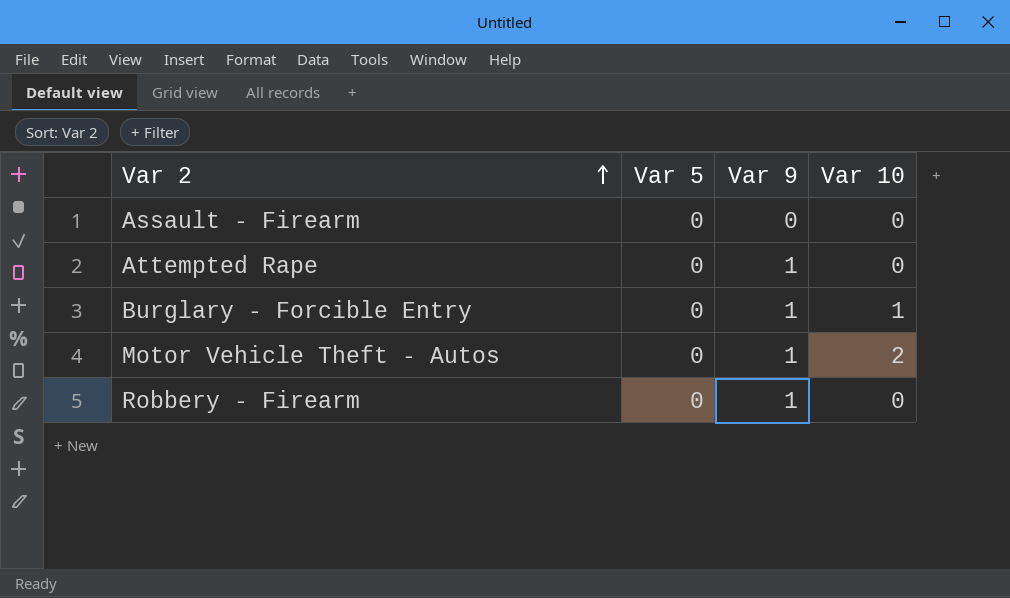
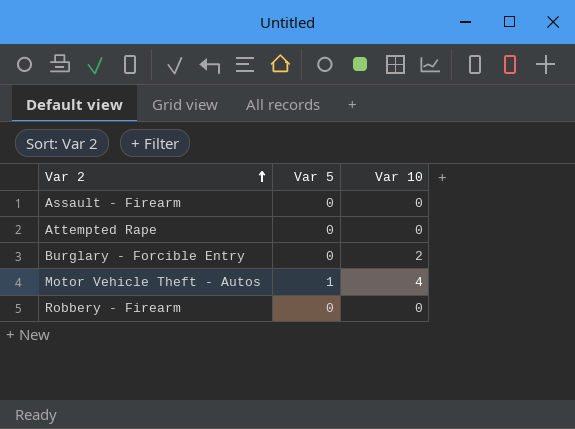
column Var 9 | position: 3 -> none
Burglary - Forcible Entry | Var 10: 1 -> 2
Motor Vehicle Theft - Autos | Var 5: 0 -> 1
Motor Vehicle Theft - Autos | Var 10: 2 -> 4

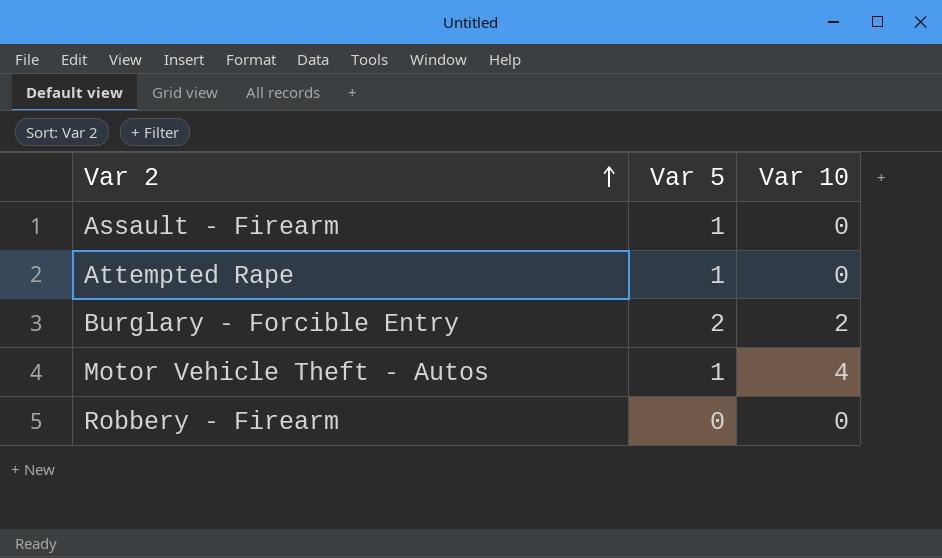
Assault - Firearm | Var 5: 0 -> 1
Attempted Rape | Var 5: 0 -> 1
Burglary - Forcible Entry | Var 5: 0 -> 2

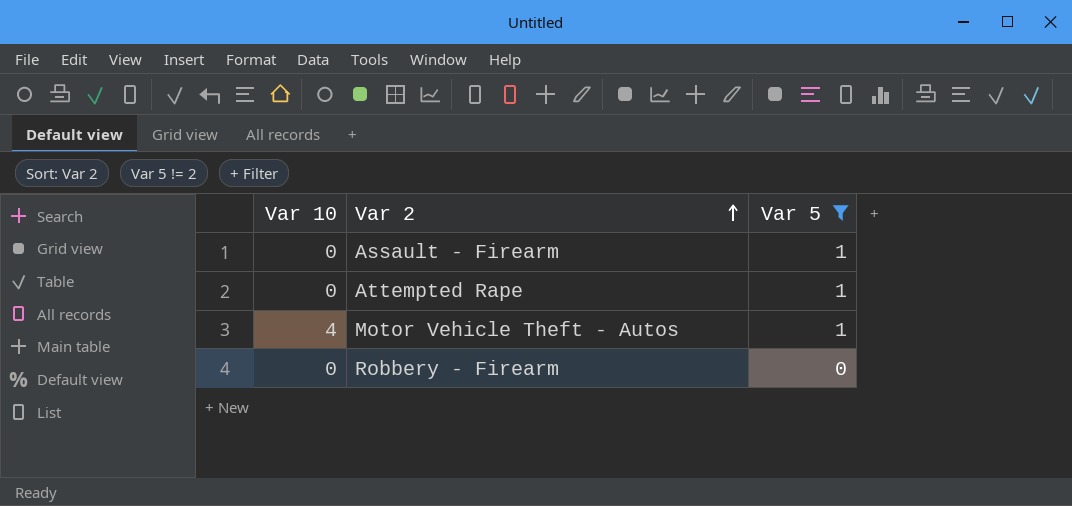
filter: none -> Var 5 != 2
column Var 10 | position: 3 -> 1

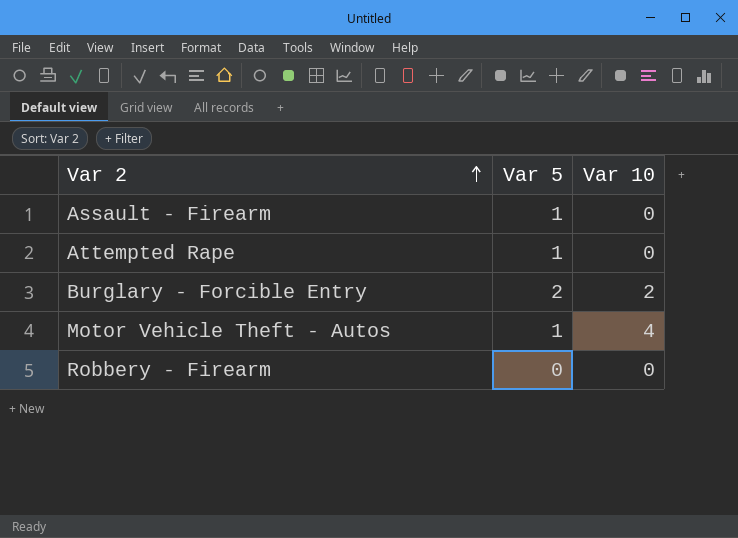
filter: Var 5 != 2 -> none
column Var 10 | position: 1 -> 3

